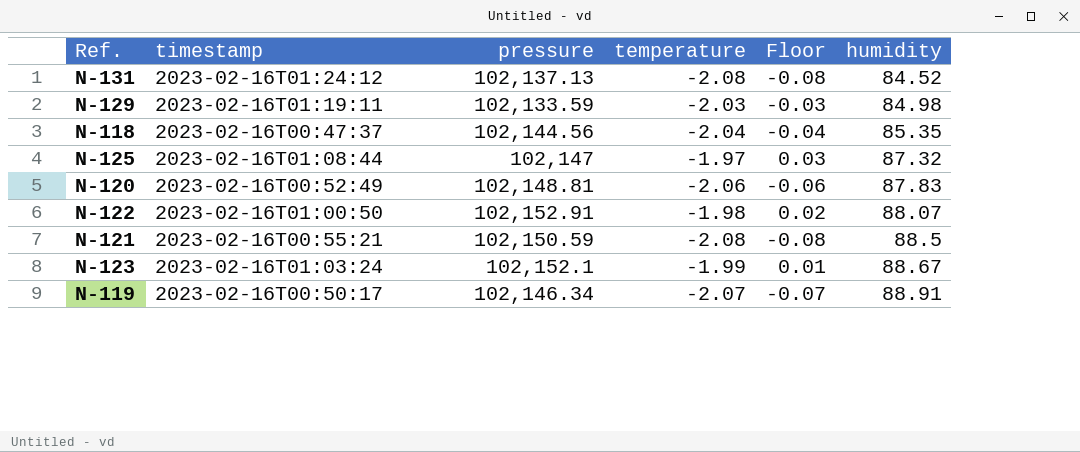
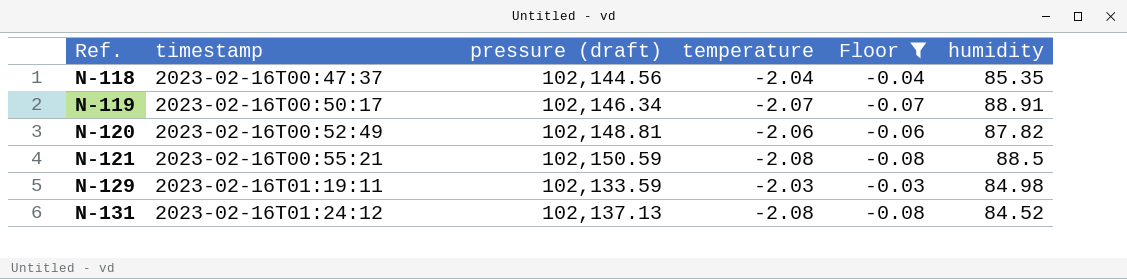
filter: none -> Floor <= -0.03
row order: humidity ascending -> Ref. ascending
column name: pressure -> pressure (draft)
N-120 | humidity: 87.83 -> 87.82

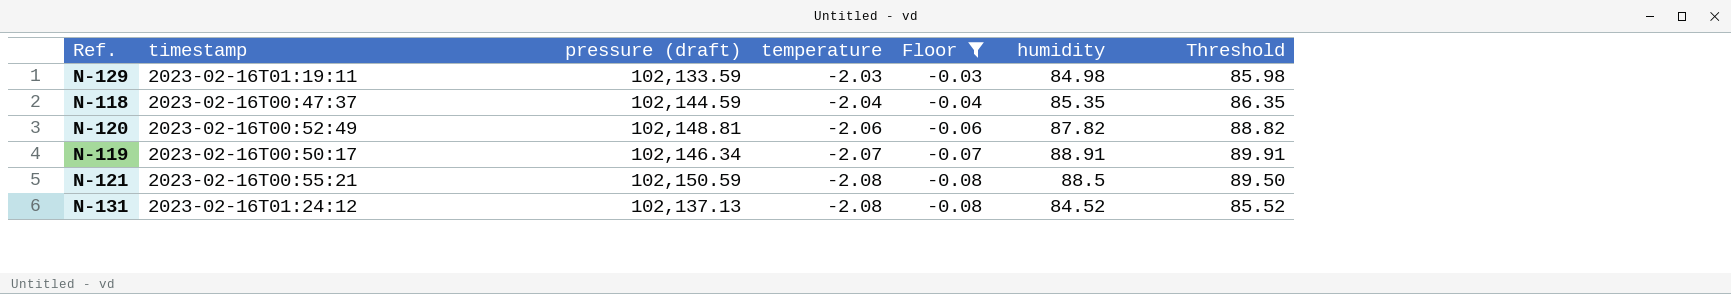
row order: Ref. ascending -> temperature descending
column Threshold | formula: none -> [humidity] + 1
N-118 | pressure (draft): 102,144.56 -> 102,144.59

